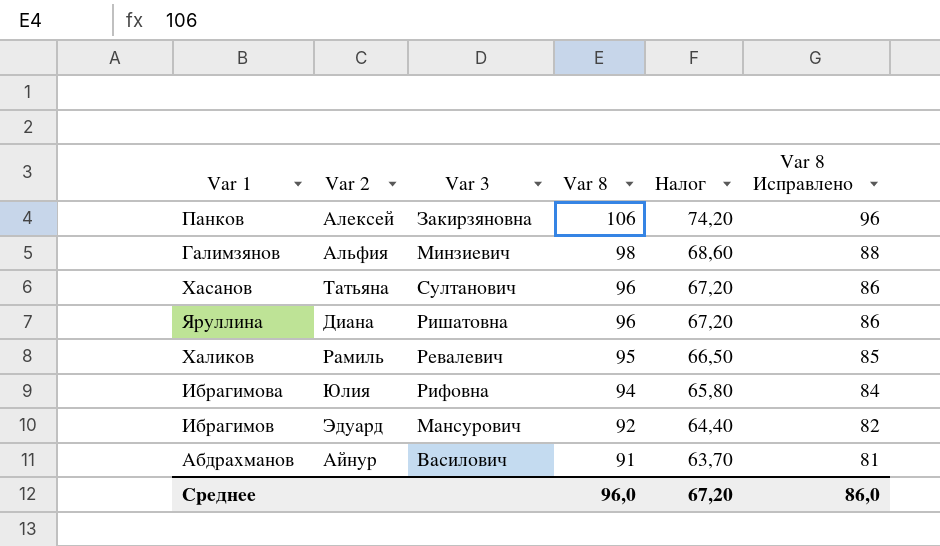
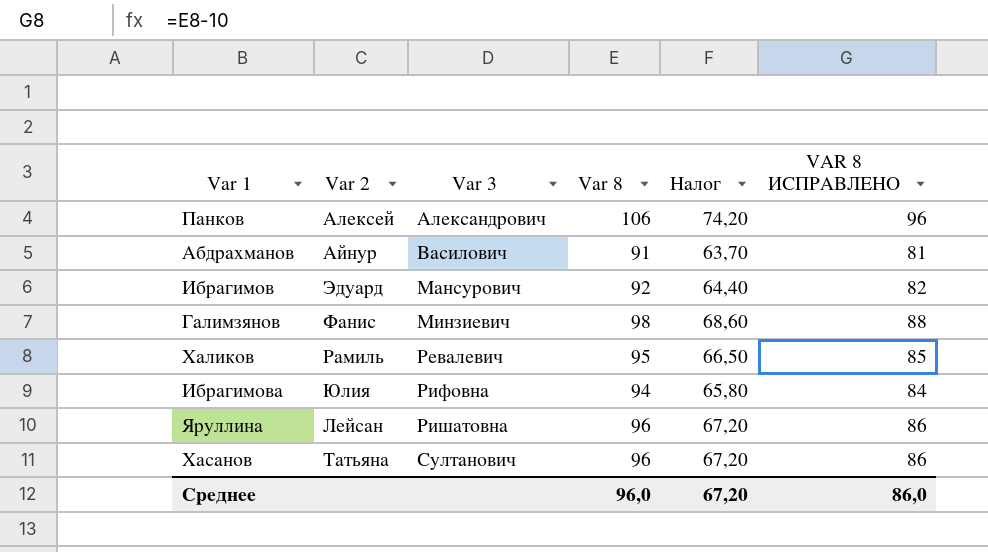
row order: Var 8 descending -> Var 3 ascending
column name: Var 8 Исправлено -> VAR 8 ИСПРАВЛЕНО
Панков | Var 3: Закирзяновна -> Александрович
Галимзянов | Var 2: Альфия -> Фанис
Яруллина | Var 2: Диана -> Лейсан

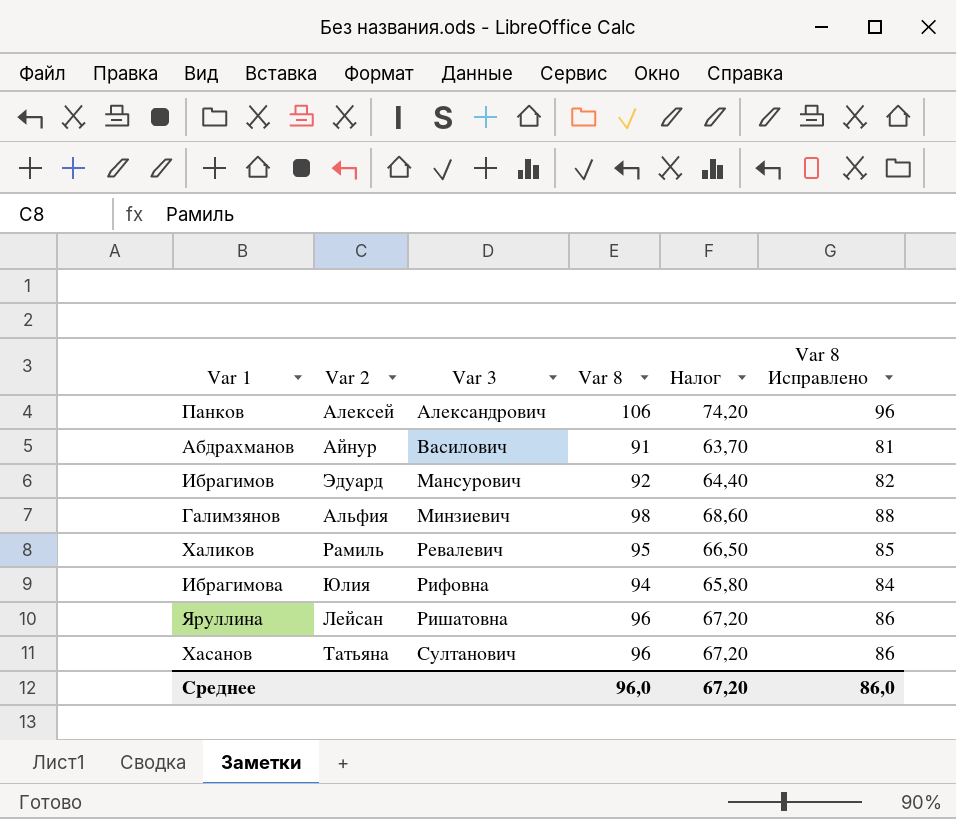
column name: VAR 8 ИСПРАВЛЕНО -> Var 8 Исправлено
Галимзянов | Var 2: Фанис -> Альфия

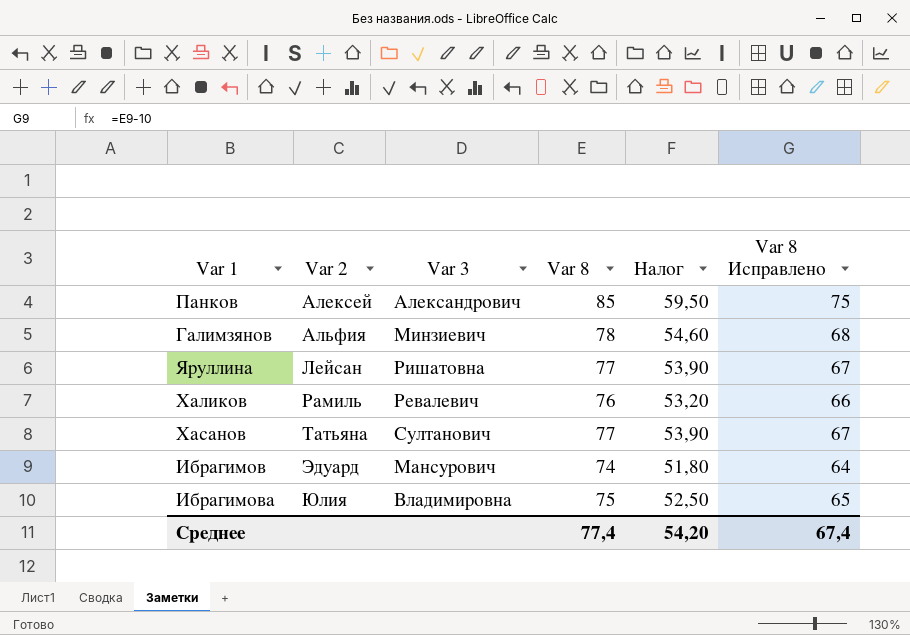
row order: Var 3 ascending -> Var 2 ascending
row Абдрахманов: Айнур | Василович | 91 | 63,70 | 81 -> none
Панков | Var 8: 106 -> 85
Панков | Налог: 74,20 -> 59,50
Панков | Var 8 Исправлено: 96 -> 75
Галимзянов | Var 8: 98 -> 78
Галимзянов | Налог: 68,60 -> 54,60
Галимзянов | Var 8 Исправлено: 88 -> 68
Яруллина | Var 8: 96 -> 77
Яруллина | Налог: 67,20 -> 53,90
Яруллина | Var 8 Исправлено: 86 -> 67
Халиков | Var 8: 95 -> 76
Халиков | Налог: 66,50 -> 53,20
Халиков | Var 8 Исправлено: 85 -> 66
Хасанов | Var 8: 96 -> 77
Хасанов | Налог: 67,20 -> 53,90
Хасанов | Var 8 Исправлено: 86 -> 67
Ибрагимов | Var 8: 92 -> 74
Ибрагимов | Налог: 64,40 -> 51,80
Ибрагимов | Var 8 Исправлено: 82 -> 64
Ибрагимова | Var 3: Рифовна -> Владимировна
Ибрагимова | Var 8: 94 -> 75
Ибрагимова | Налог: 65,80 -> 52,50
Ибрагимова | Var 8 Исправлено: 84 -> 65
Среднее | Var 8: 96,0 -> 77,4
Среднее | Налог: 67,20 -> 54,20
Среднее | Var 8 Исправлено: 86,0 -> 67,4

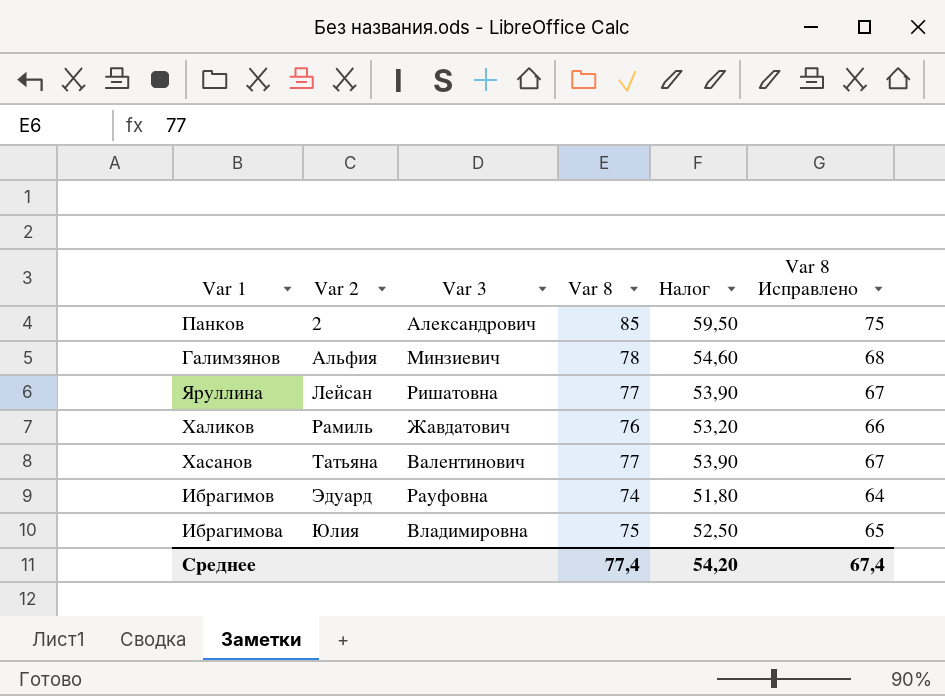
Панков | Var 2: Алексей -> 2
Халиков | Var 3: Ревалевич -> Жавдатович
Хасанов | Var 3: Султанович -> Валентинович
Ибрагимов | Var 3: Мансурович -> Рауфовна

